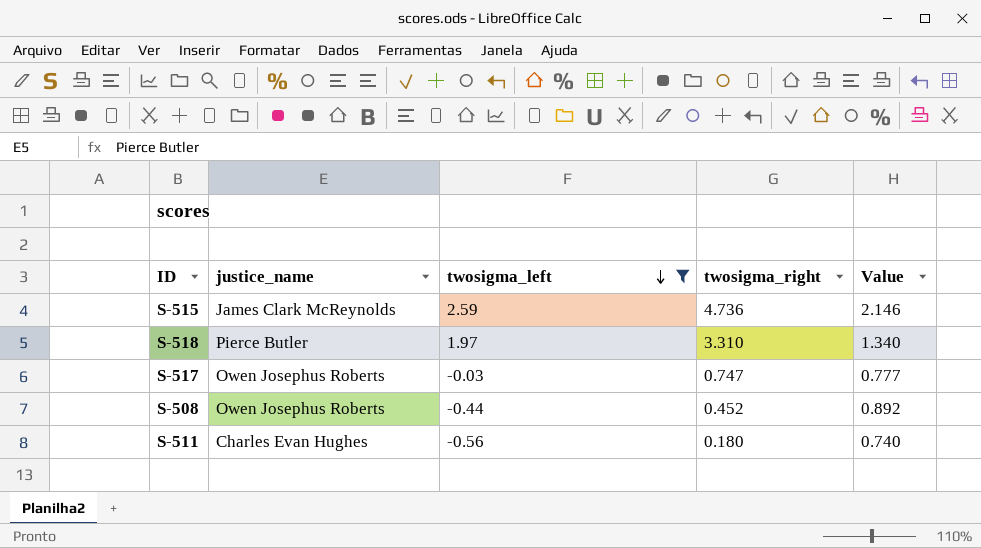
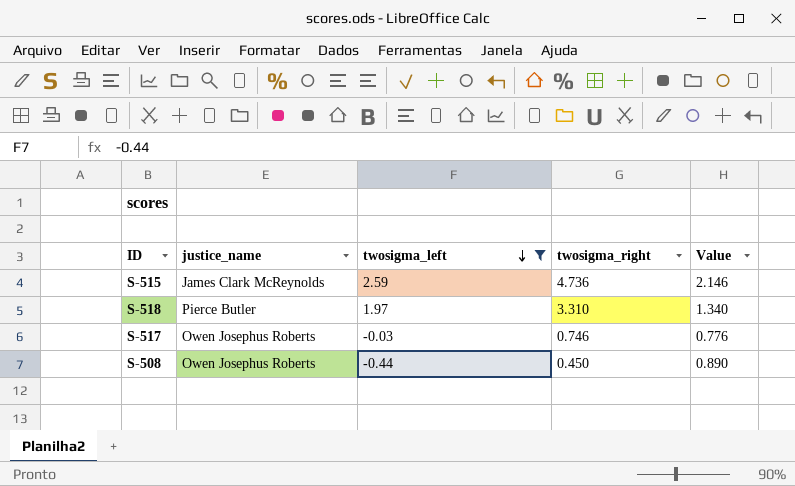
row S-511: Charles Evan Hughes | -0.56 | 0.180 | 0.740 -> none
S-517 | twosigma_right: 0.747 -> 0.746
S-517 | Value: 0.777 -> 0.776
S-508 | twosigma_right: 0.452 -> 0.450
S-508 | Value: 0.892 -> 0.890

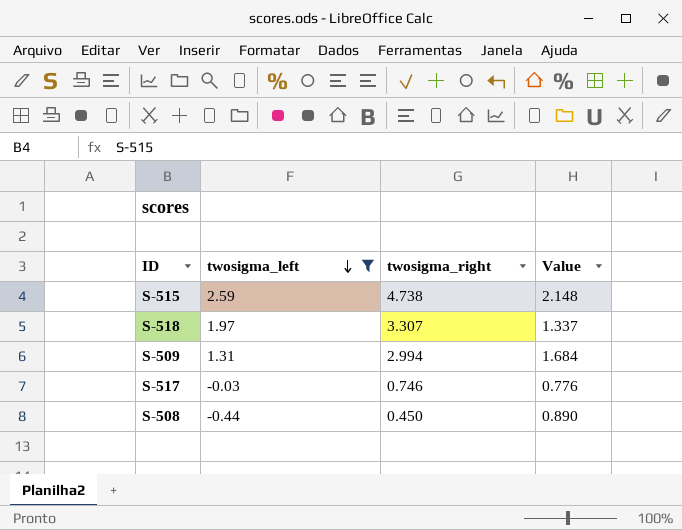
column justice_name | position: 2 -> none
S-515 | twosigma_right: 4.736 -> 4.738
S-515 | Value: 2.146 -> 2.148
S-518 | twosigma_right: 3.310 -> 3.307
S-518 | Value: 1.340 -> 1.337
row S-509: none -> 1.31 | 2.994 | 1.684

